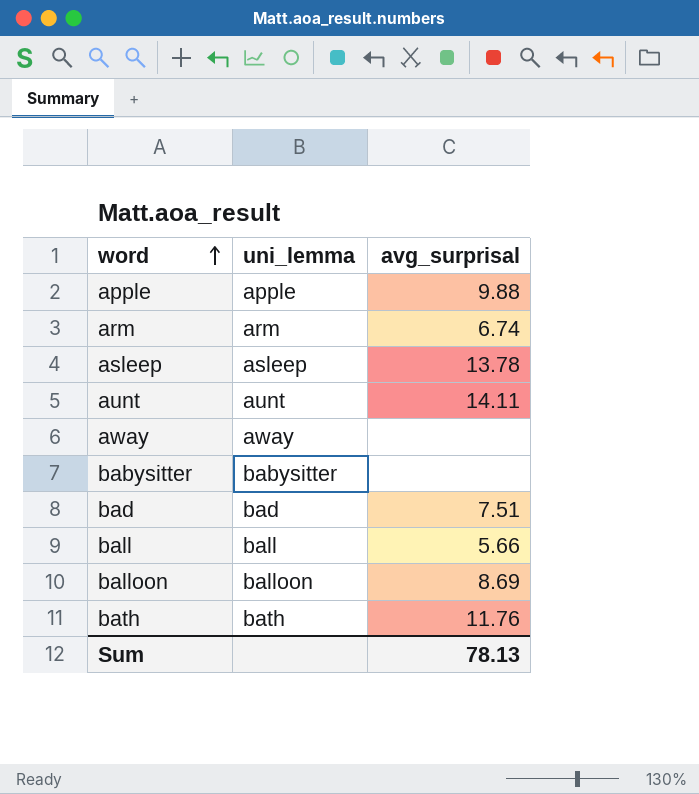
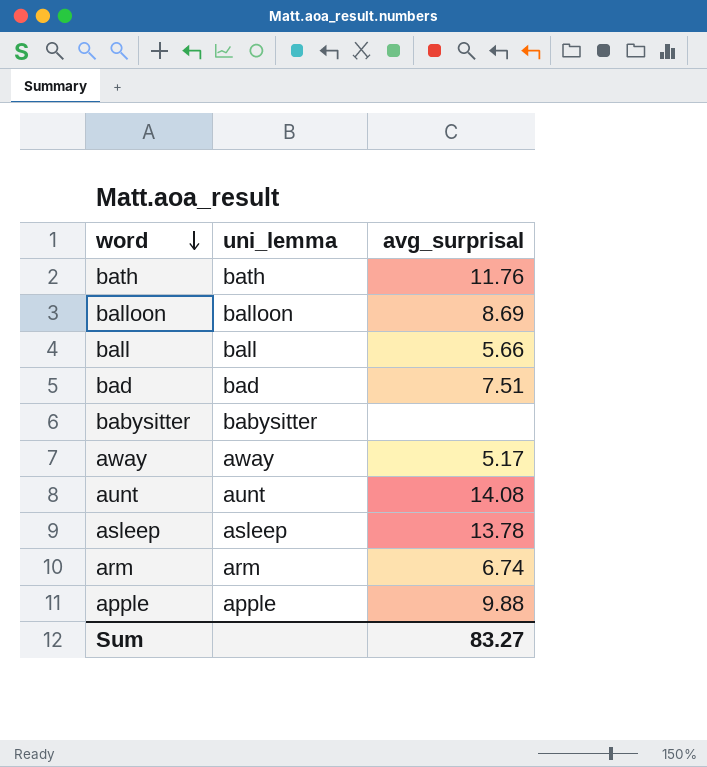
row order: word ascending -> word descending
away | avg_surprisal: none -> 5.17
aunt | avg_surprisal: 14.11 -> 14.08
Sum | avg_surprisal: 78.13 -> 83.27

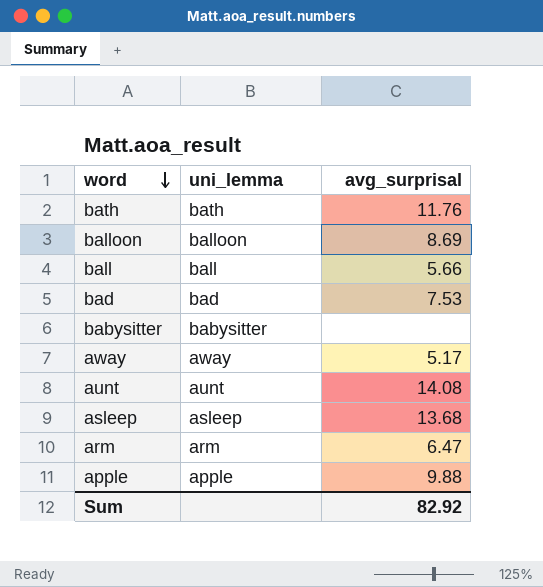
bad | avg_surprisal: 7.51 -> 7.53
asleep | avg_surprisal: 13.78 -> 13.68
arm | avg_surprisal: 6.74 -> 6.47
Sum | avg_surprisal: 83.27 -> 82.92

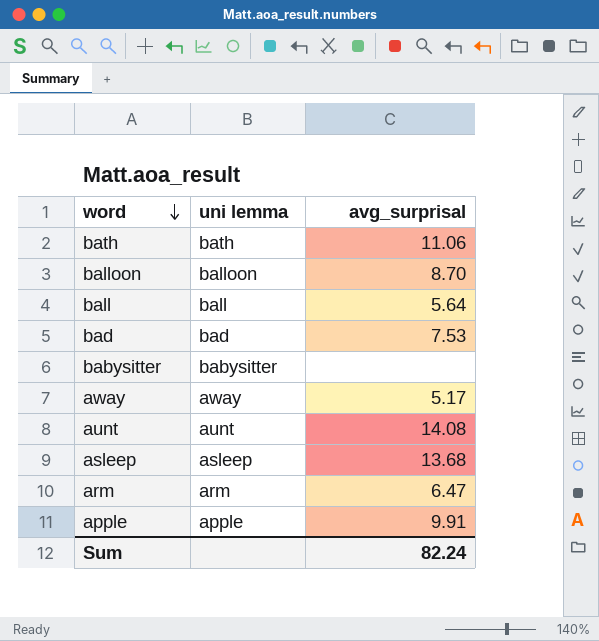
column name: uni_lemma -> uni lemma
bath | avg_surprisal: 11.76 -> 11.06
balloon | avg_surprisal: 8.69 -> 8.70
ball | avg_surprisal: 5.66 -> 5.64
apple | avg_surprisal: 9.88 -> 9.91
Sum | avg_surprisal: 82.92 -> 82.24

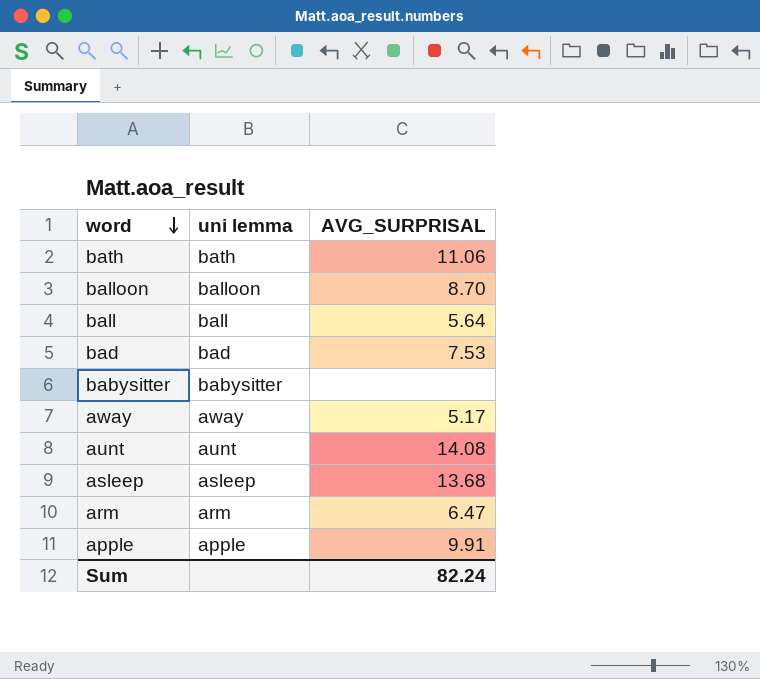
column name: avg_surprisal -> AVG_SURPRISAL

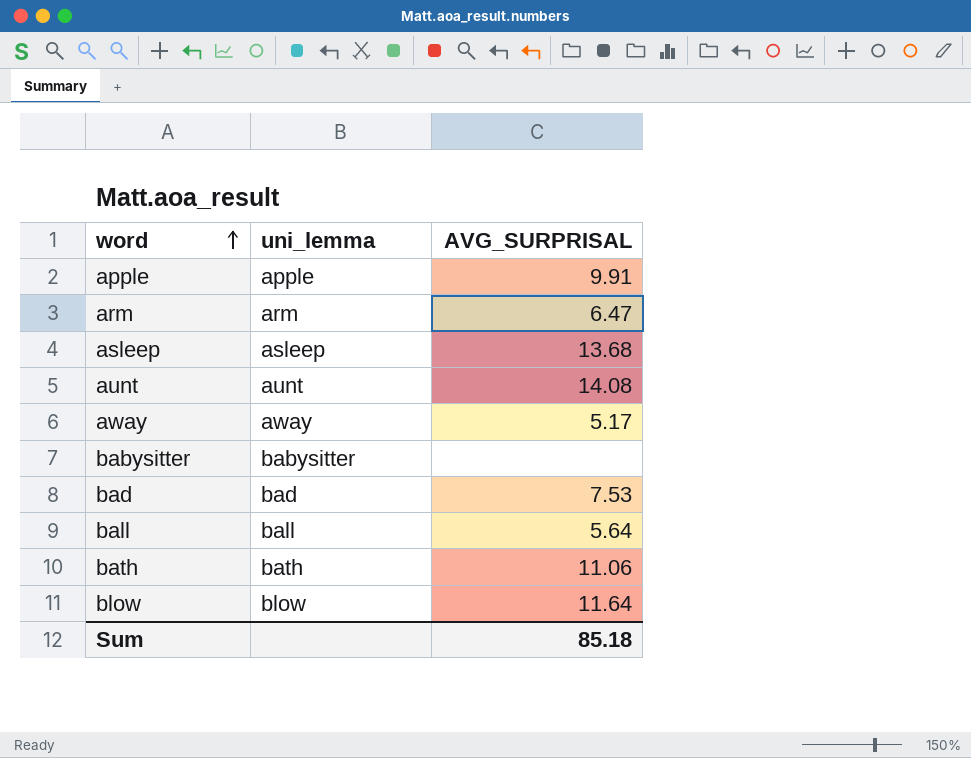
row order: word descending -> word ascending
column name: uni lemma -> uni_lemma
row balloon: balloon | 8.70 -> none
row blow: none -> blow | 11.64
Sum | AVG_SURPRISAL: 82.24 -> 85.18

